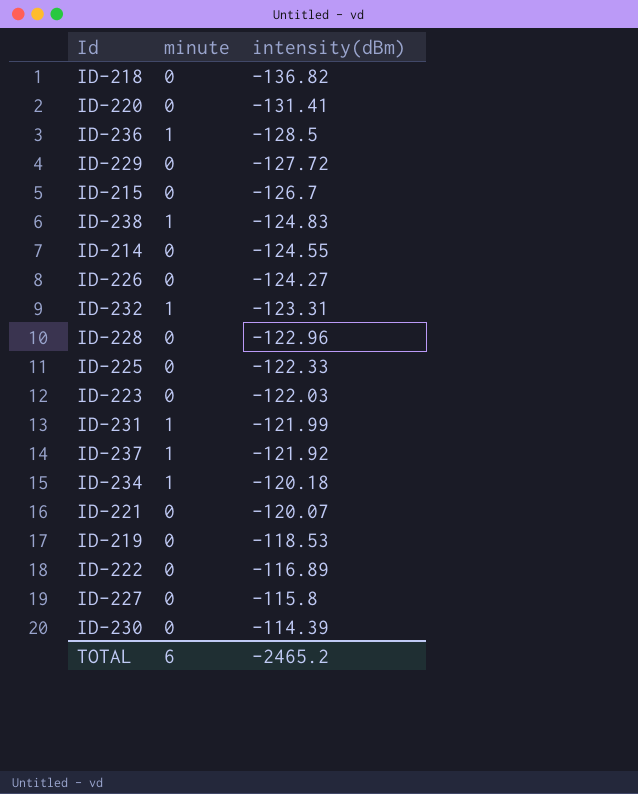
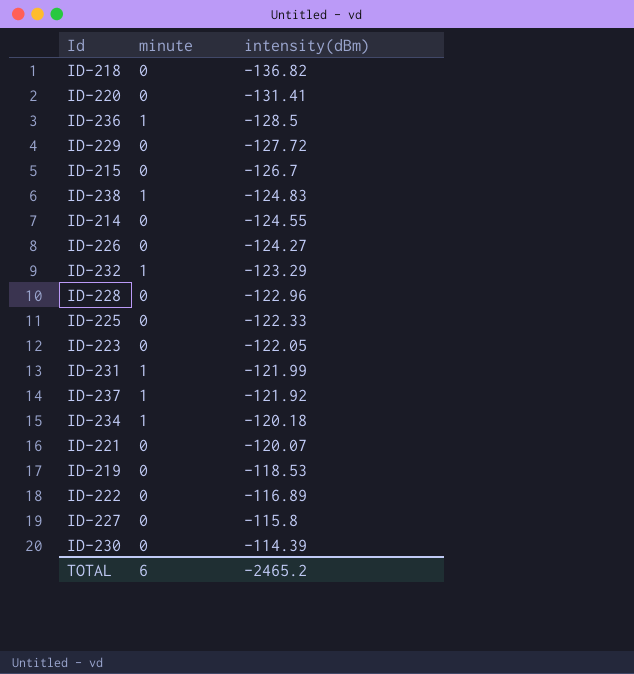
ID-232 | intensity(dBm): -123.31 -> -123.29
ID-223 | intensity(dBm): -122.03 -> -122.05

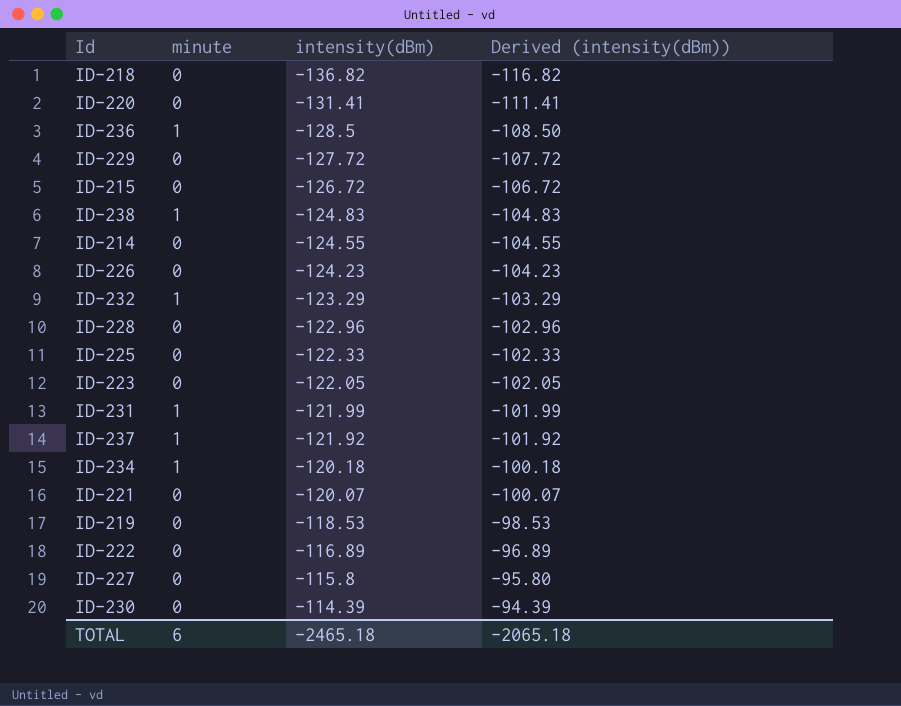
column Derived (intensity(dBm)) | formula: none -> [intensity(dBm)] + 20
ID-215 | intensity(dBm): -126.7 -> -126.72
ID-226 | intensity(dBm): -124.27 -> -124.23
TOTAL | intensity(dBm): -2465.2 -> -2465.18

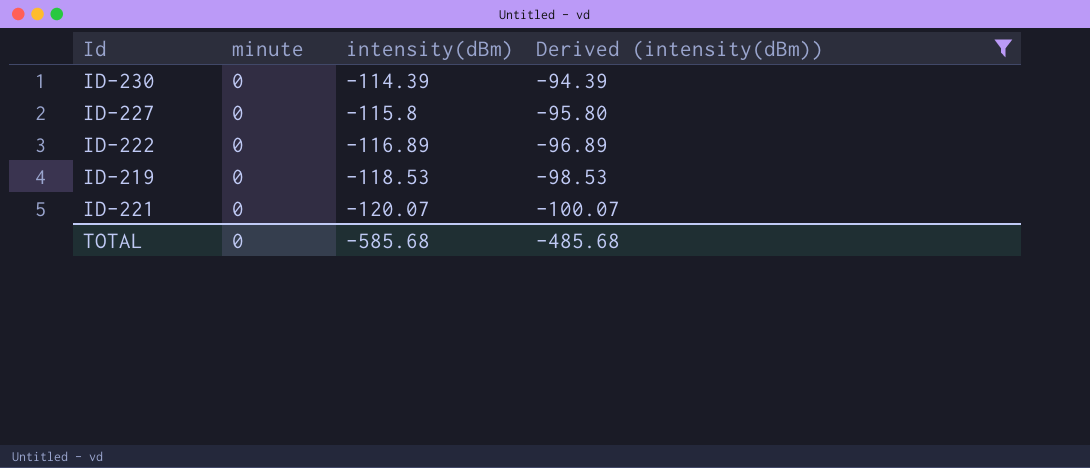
filter: none -> Derived (intensity(dBm)) >= -100.07
row order: intensity(dBm) ascending -> intensity(dBm) descending
TOTAL | minute: 6 -> 0
TOTAL | intensity(dBm): -2465.18 -> -585.68
TOTAL | Derived (intensity(dBm)): -2065.18 -> -485.68

